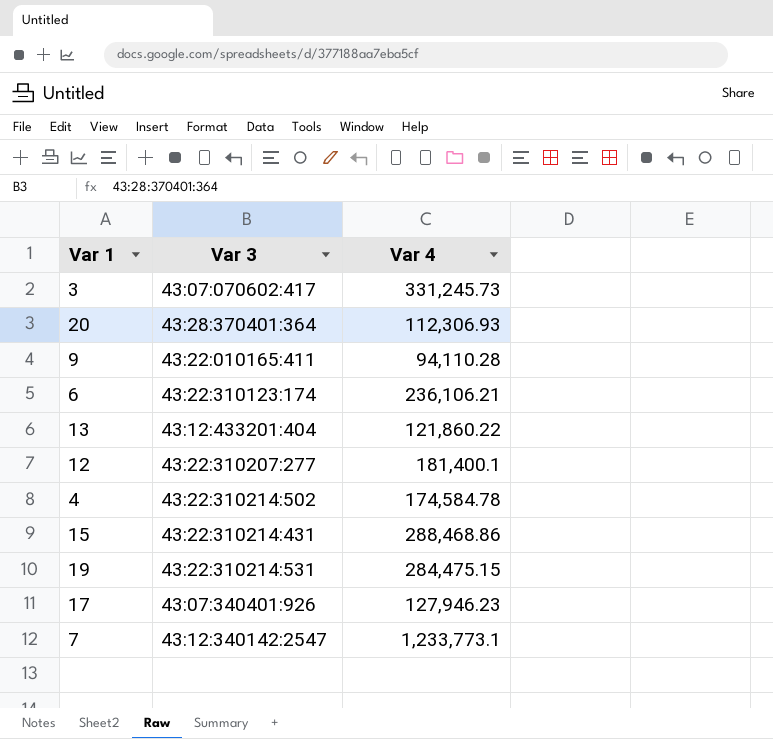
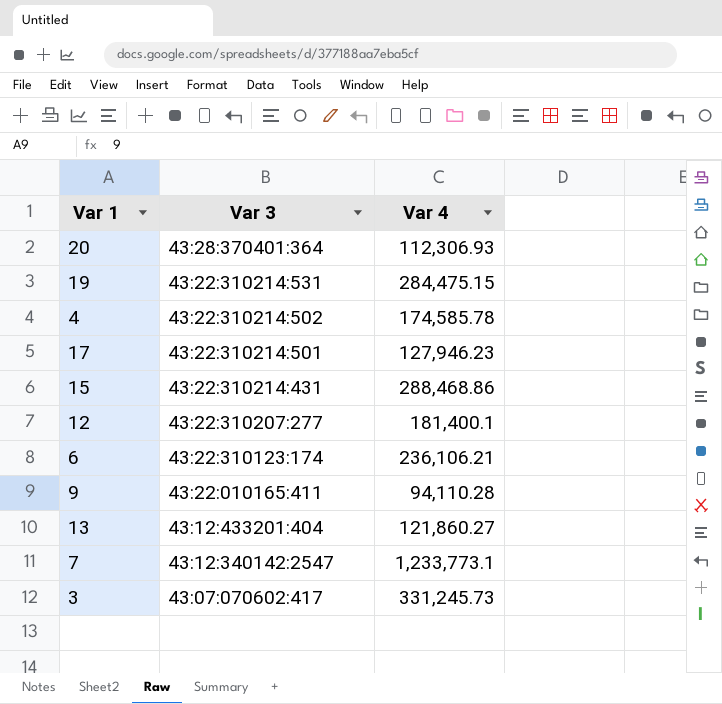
row order: none -> Var 3 descending
4 | Var 4: 174,584.78 -> 174,585.78
17 | Var 3: 43:07:340401:926 -> 43:22:310214:501
13 | Var 4: 121,860.22 -> 121,860.27

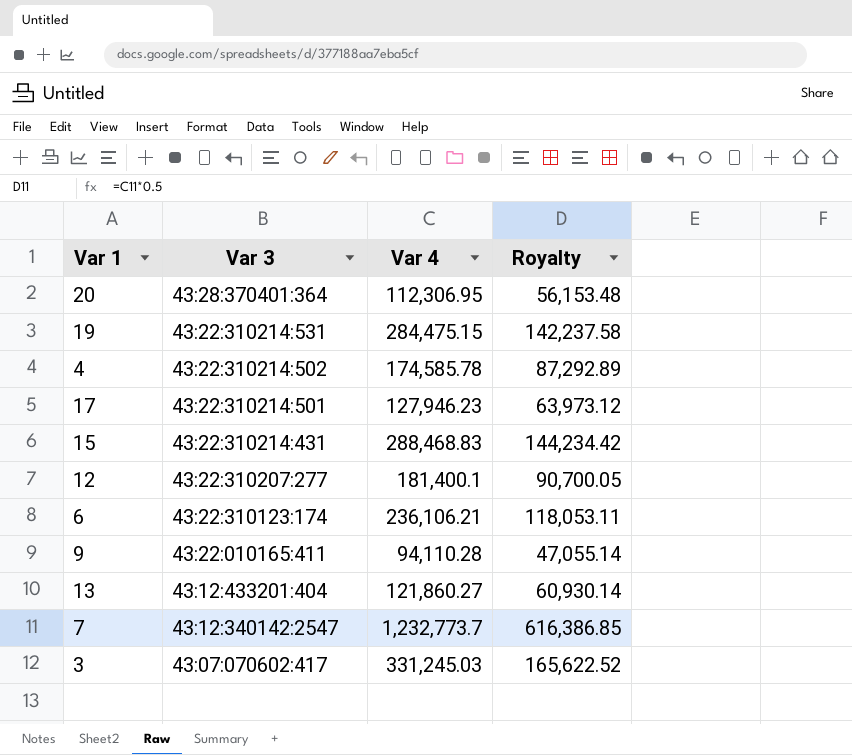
column Royalty | formula: none -> [Var 4] * 0.5
20 | Var 4: 112,306.93 -> 112,306.95
15 | Var 4: 288,468.86 -> 288,468.83
7 | Var 4: 1,233,773.1 -> 1,232,773.7
3 | Var 4: 331,245.73 -> 331,245.03

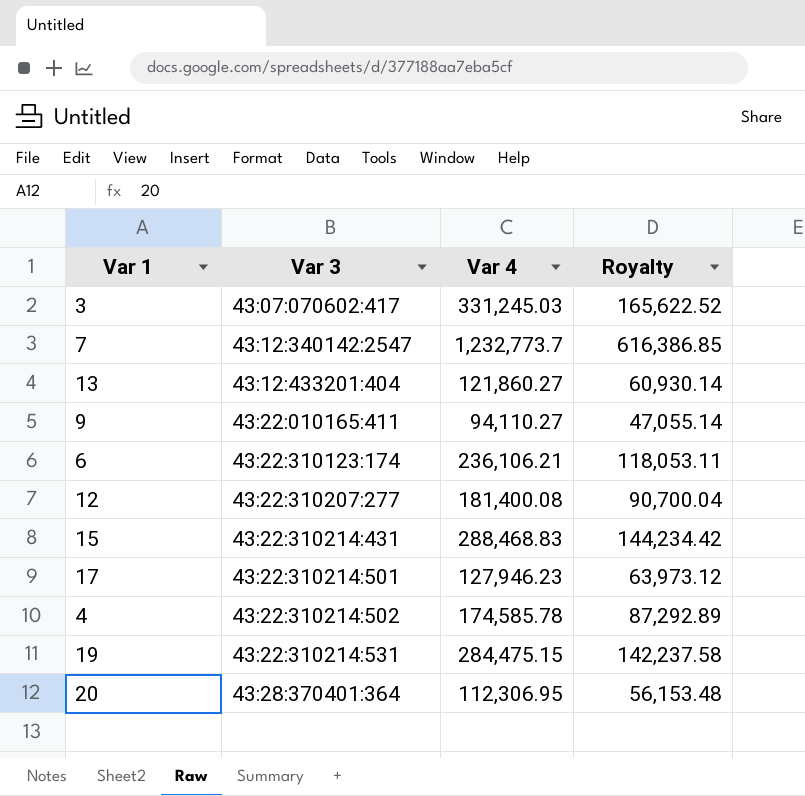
row order: Var 3 descending -> Var 3 ascending
9 | Var 4: 94,110.28 -> 94,110.27
12 | Var 4: 181,400.1 -> 181,400.08
12 | Royalty: 90,700.05 -> 90,700.04

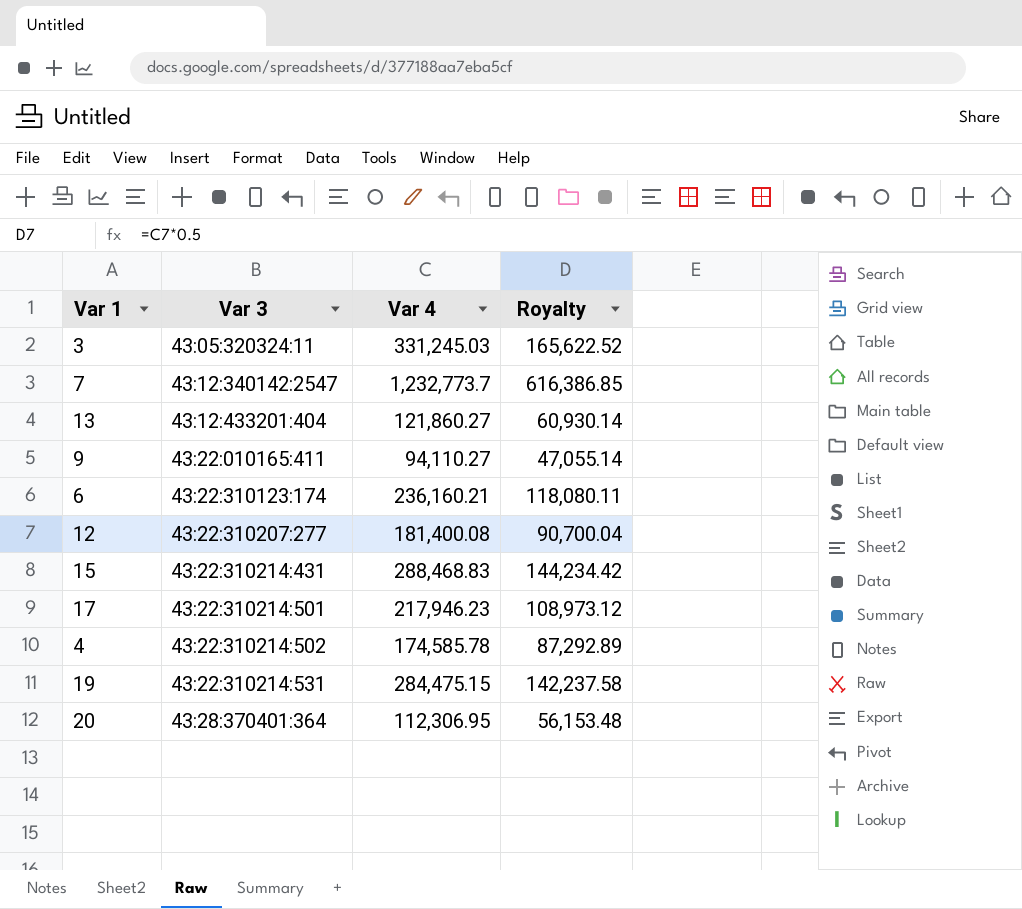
3 | Var 3: 43:07:070602:417 -> 43:05:320324:11
6 | Var 4: 236,106.21 -> 236,160.21
6 | Royalty: 118,053.11 -> 118,080.11
17 | Var 4: 127,946.23 -> 217,946.23
17 | Royalty: 63,973.12 -> 108,973.12

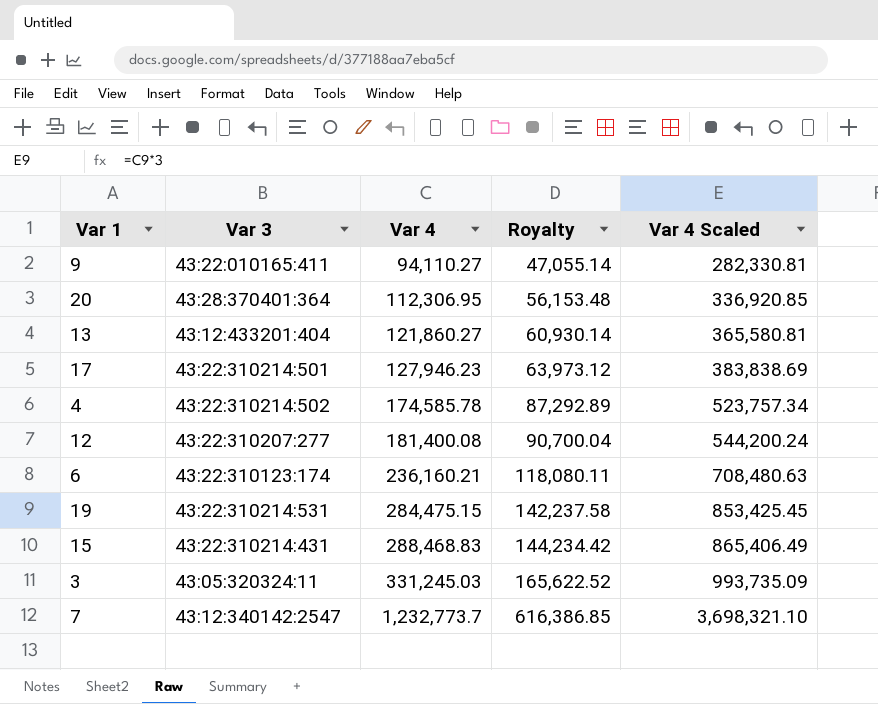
row order: Var 3 ascending -> Var 4 ascending
column Var 4 Scaled | formula: none -> [Var 4] * 3
17 | Var 4: 217,946.23 -> 127,946.23
17 | Royalty: 108,973.12 -> 63,973.12

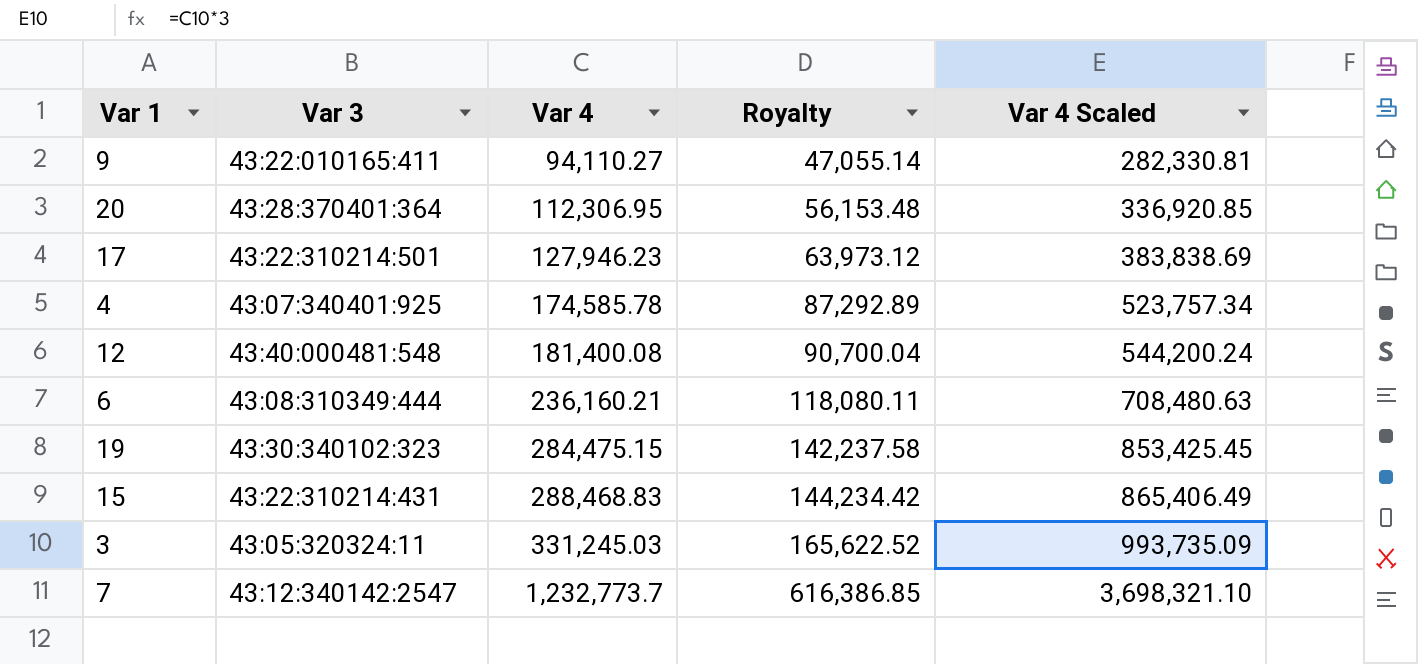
row 13: 43:12:433201:404 | 121,860.27 | 60,930.14 | 365,580.81 -> none
4 | Var 3: 43:22:310214:502 -> 43:07:340401:925
12 | Var 3: 43:22:310207:277 -> 43:40:000481:548
6 | Var 3: 43:22:310123:174 -> 43:08:310349:444
19 | Var 3: 43:22:310214:531 -> 43:30:340102:323

